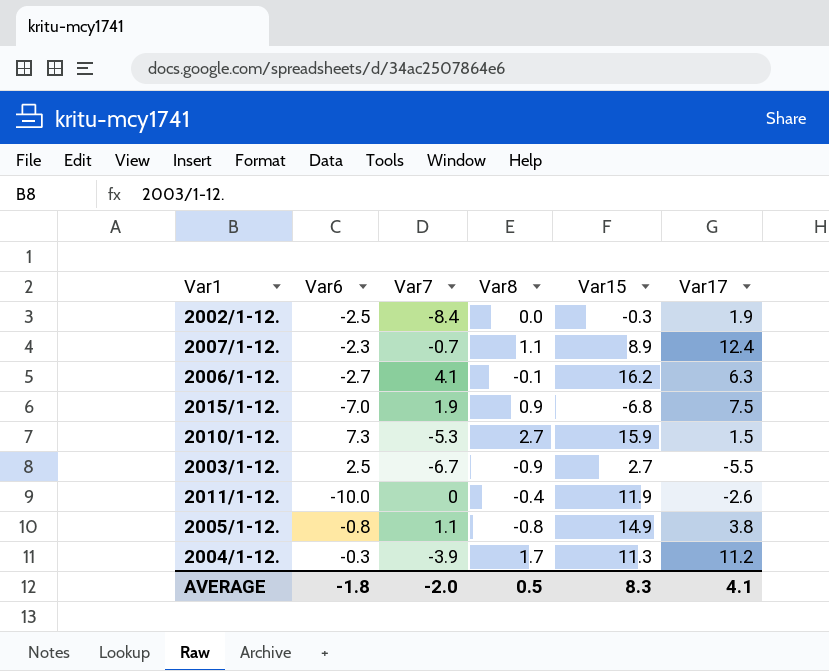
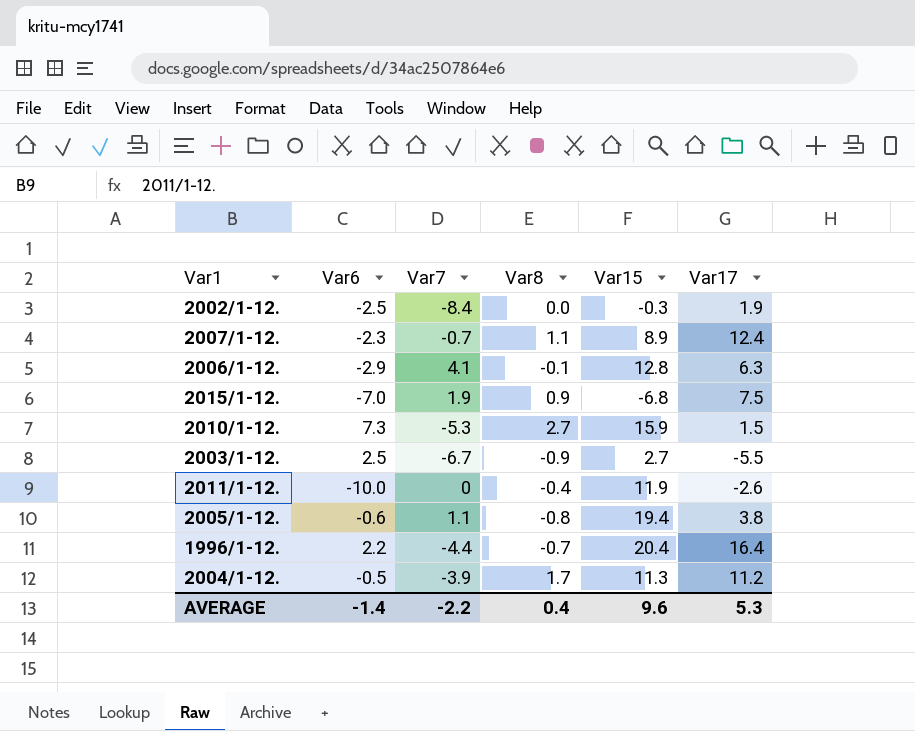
2006/1-12. | Var6: -2.7 -> -2.9
2006/1-12. | Var15: 16.2 -> 12.8
2005/1-12. | Var6: -0.8 -> -0.6
2005/1-12. | Var15: 14.9 -> 19.4
row 1996/1-12.: none -> 2.2 | -4.4 | -0.7 | 20.4 | 16.4
2004/1-12. | Var6: -0.3 -> -0.5
AVERAGE | Var6: -1.8 -> -1.4
AVERAGE | Var7: -2.0 -> -2.2
AVERAGE | Var8: 0.5 -> 0.4
AVERAGE | Var15: 8.3 -> 9.6
AVERAGE | Var17: 4.1 -> 5.3

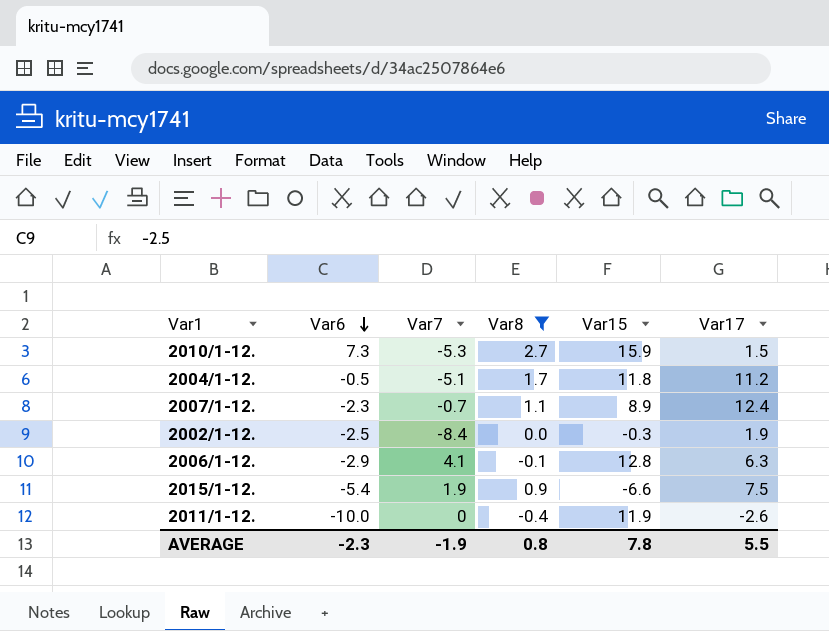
filter: none -> Var8 >= -0.4
row order: none -> Var6 descending
2004/1-12. | Var7: -3.9 -> -5.1
2004/1-12. | Var15: 11.3 -> 11.8
2015/1-12. | Var6: -7.0 -> -5.4
2015/1-12. | Var15: -6.8 -> -6.6
AVERAGE | Var6: -1.4 -> -2.3
AVERAGE | Var7: -2.2 -> -1.9
AVERAGE | Var8: 0.4 -> 0.8
AVERAGE | Var15: 9.6 -> 7.8
AVERAGE | Var17: 5.3 -> 5.5

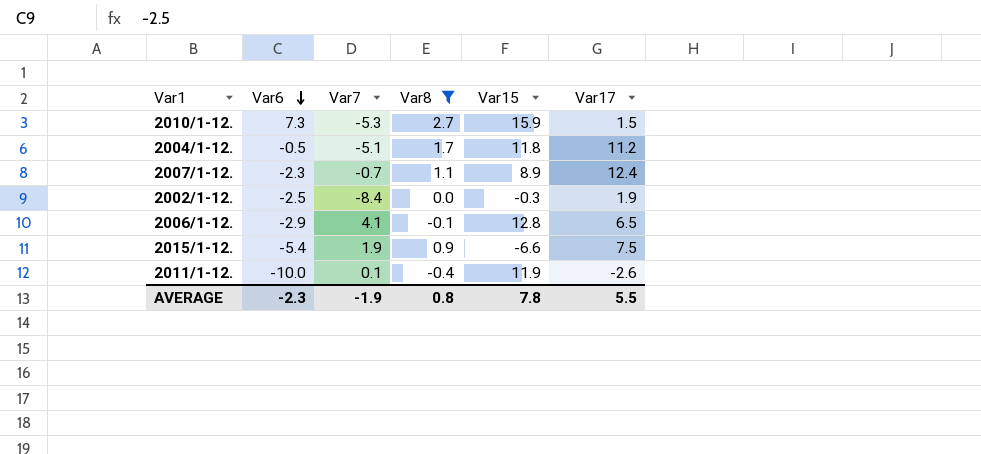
2006/1-12. | Var17: 6.3 -> 6.5
2011/1-12. | Var7: 0 -> 0.1

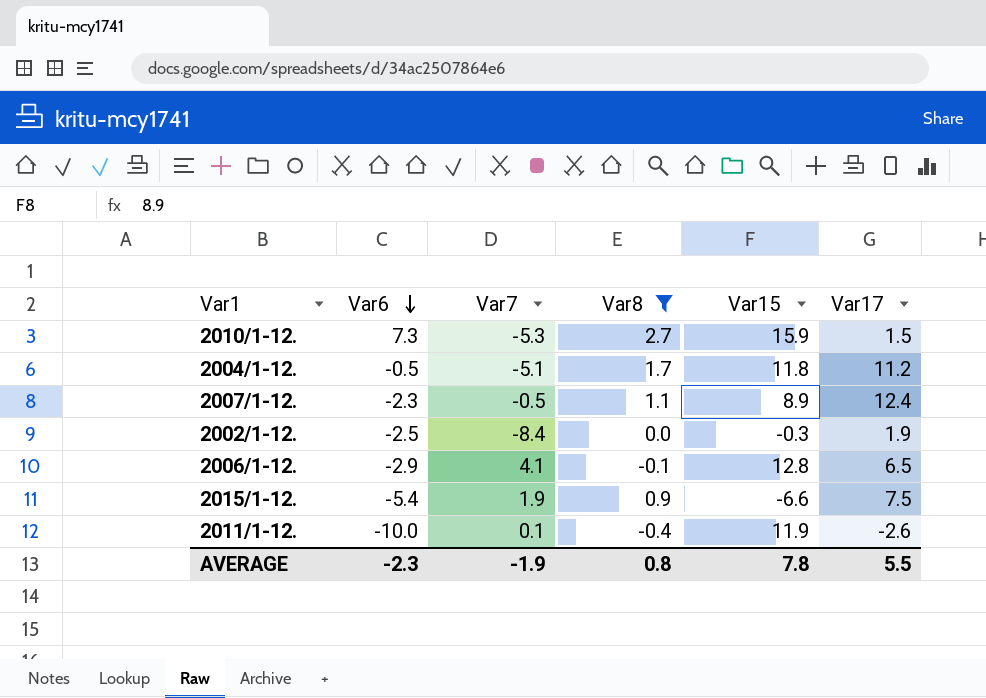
2007/1-12. | Var7: -0.7 -> -0.5

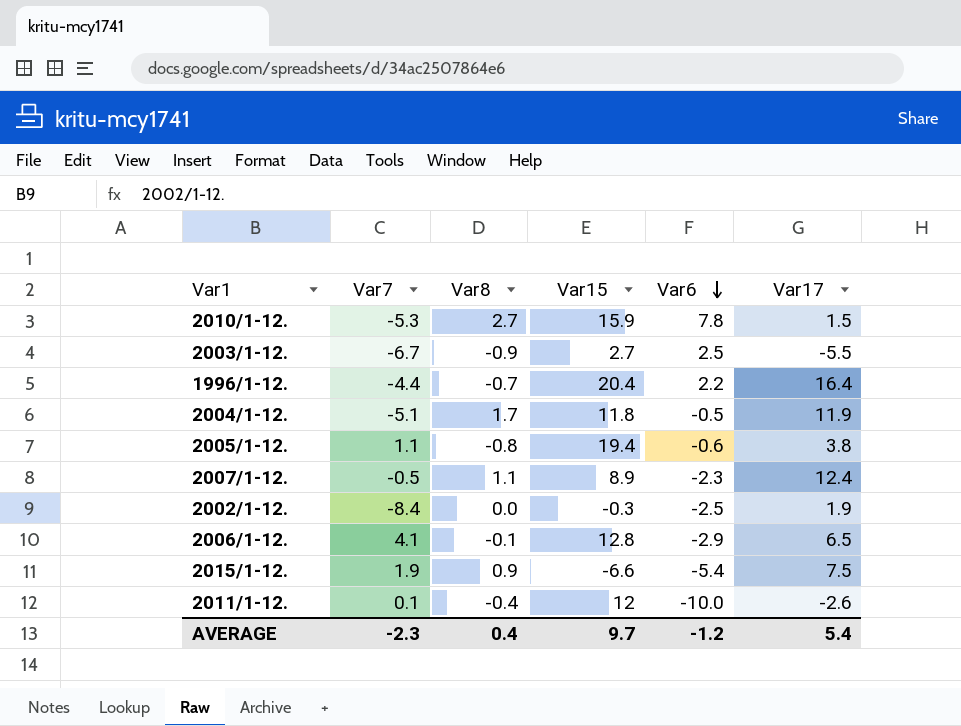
filter: Var8 >= -0.4 -> none
column Var6 | position: 2 -> 5
2010/1-12. | Var6: 7.3 -> 7.8
2004/1-12. | Var17: 11.2 -> 11.9
2011/1-12. | Var15: 11.9 -> 12
AVERAGE | Var7: -1.9 -> -2.3
AVERAGE | Var8: 0.8 -> 0.4
AVERAGE | Var15: 7.8 -> 9.7
AVERAGE | Var6: -2.3 -> -1.2
AVERAGE | Var17: 5.5 -> 5.4

